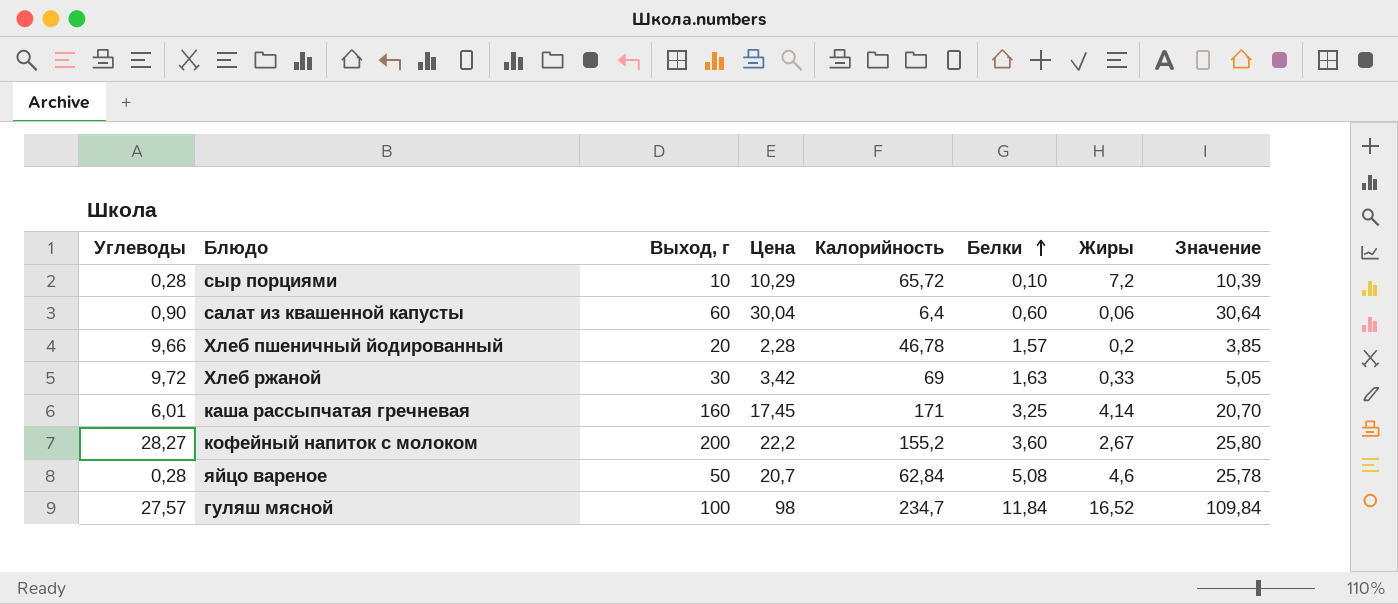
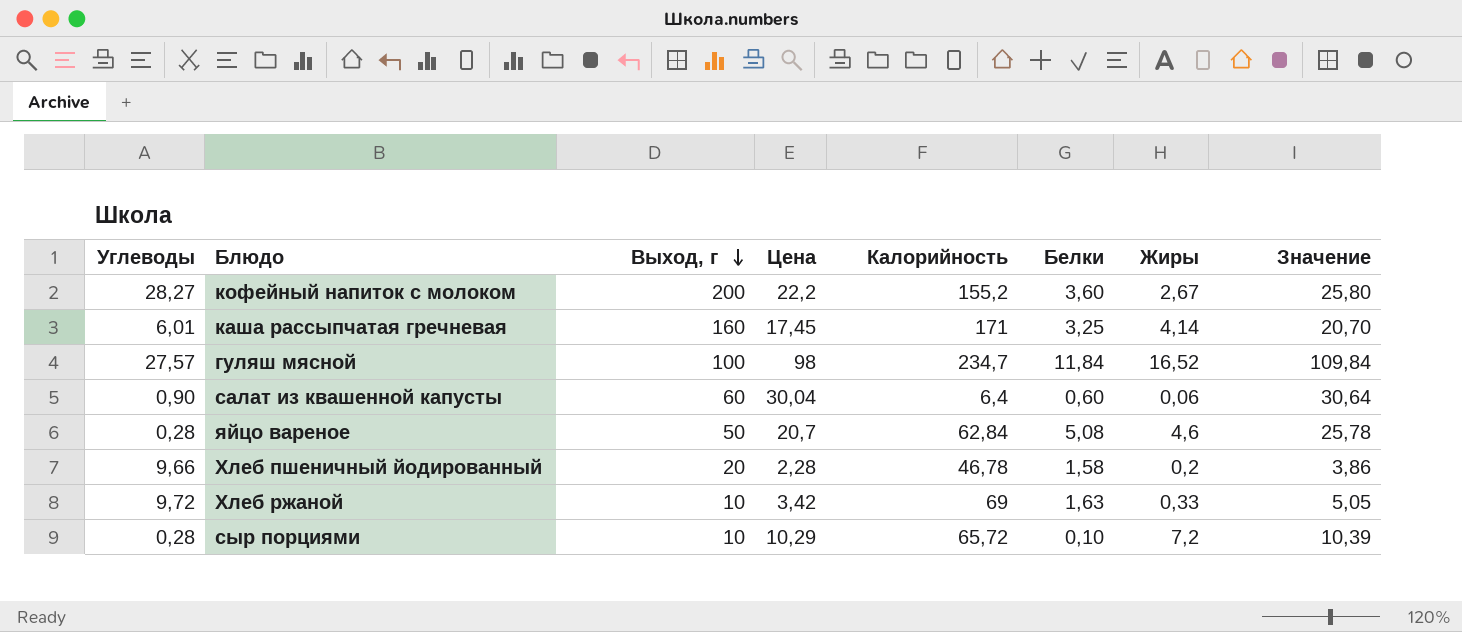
row order: Белки ascending -> Выход, г descending
Хлеб пшеничный йодированный | Белки: 1,57 -> 1,58
Хлеб пшеничный йодированный | Значение: 3,85 -> 3,86
Хлеб ржаной | Выход, г: 30 -> 10

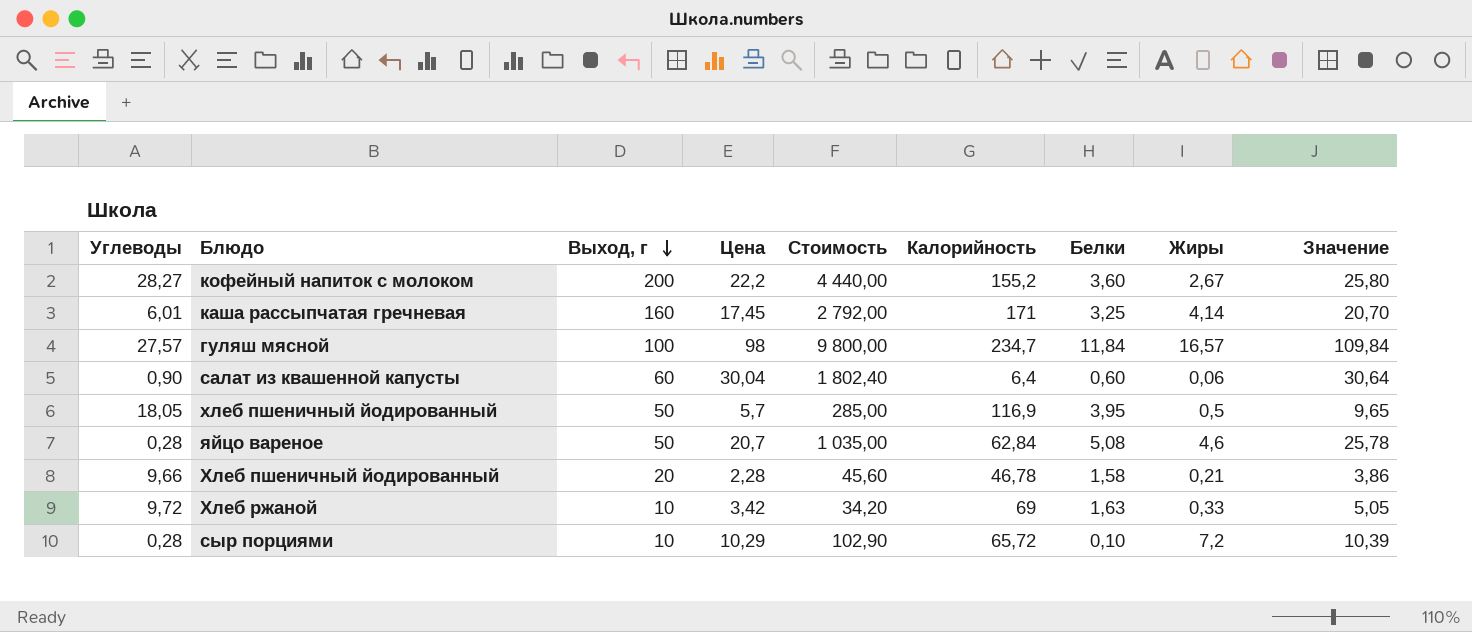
column Стоимость | formula: none -> [Выход, г] * [Цена]
гуляш мясной | Жиры: 16,52 -> 16,57
row хлеб пшеничный йодированный: none -> 18,05 | 50 | 5,7 | 285,00 | 116,9 | 3,95 | 0,5 | 9,65
Хлеб пшеничный йодированный | Жиры: 0,2 -> 0,21

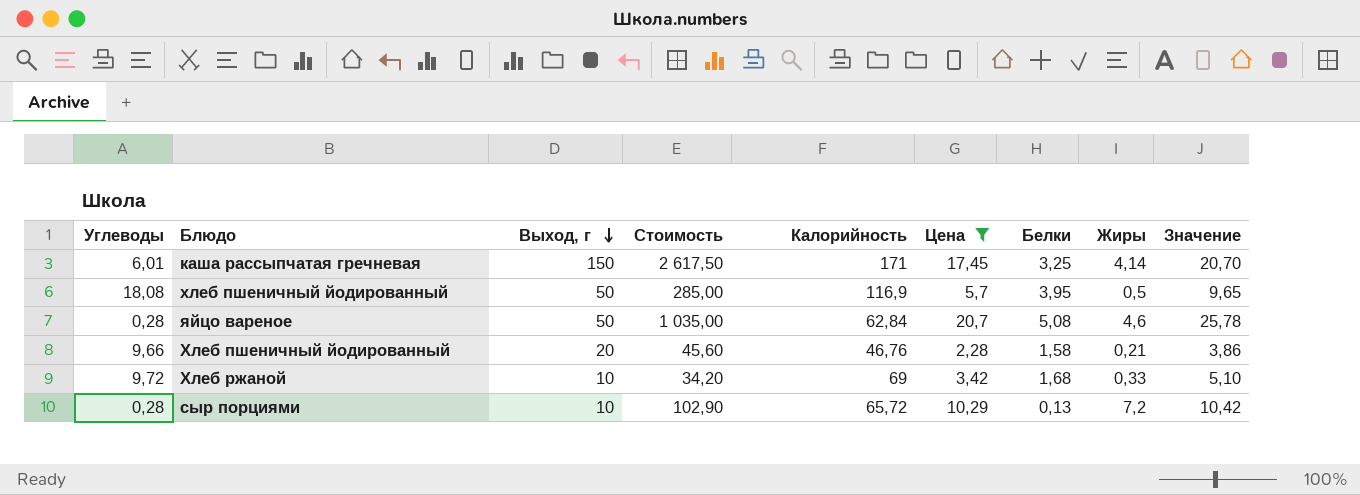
filter: none -> Цена <= 20,7
column Цена | position: 4 -> 6
каша рассыпчатая гречневая | Выход, г: 160 -> 150
каша рассыпчатая гречневая | Стоимость: 2 792,00 -> 2 617,50
хлеб пшеничный йодированный | Углеводы: 18,05 -> 18,08
Хлеб пшеничный йодированный | Калорийность: 46,78 -> 46,76
Хлеб ржаной | Белки: 1,63 -> 1,68
Хлеб ржаной | Значение: 5,05 -> 5,10
сыр порциями | Белки: 0,10 -> 0,13
сыр порциями | Значение: 10,39 -> 10,42

